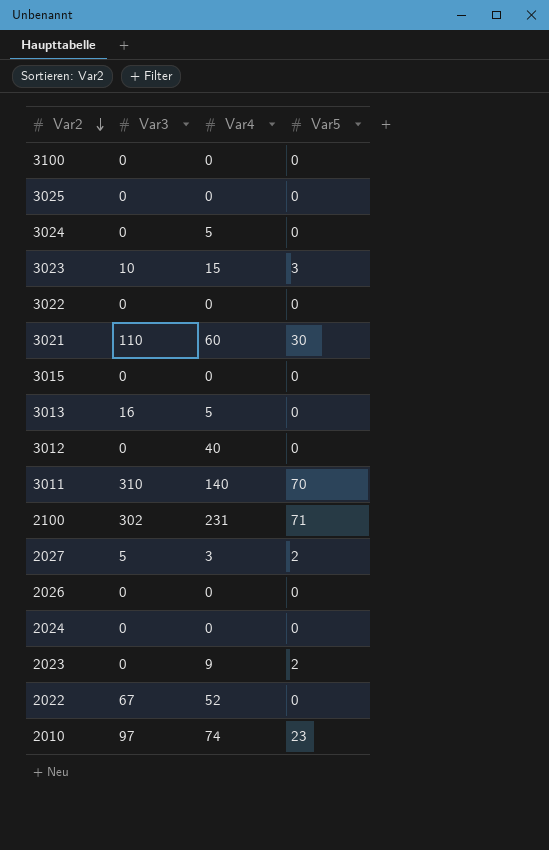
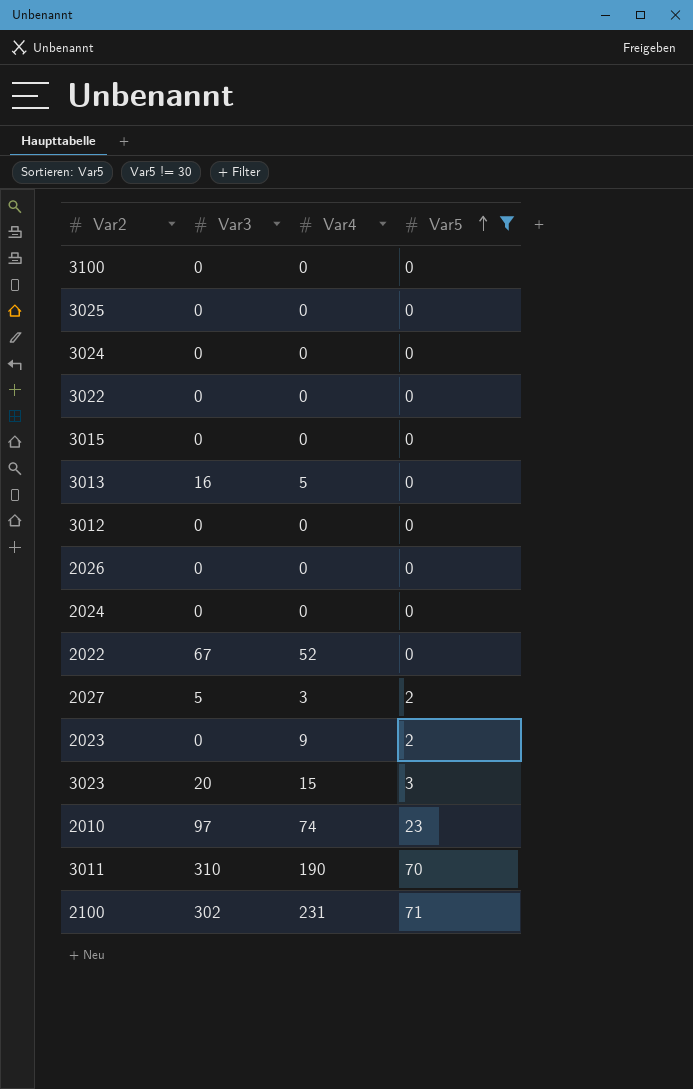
filter: none -> Var5 != 30
row order: Var2 descending -> Var5 ascending
3024 | Var4: 5 -> 0
3012 | Var4: 40 -> 0
3023 | Var3: 10 -> 20
3011 | Var4: 140 -> 190

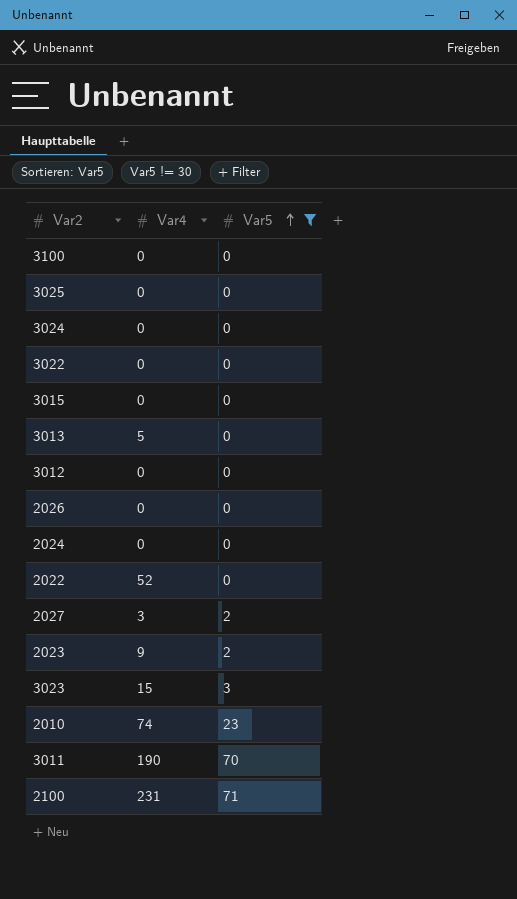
column Var3 | position: 2 -> none

